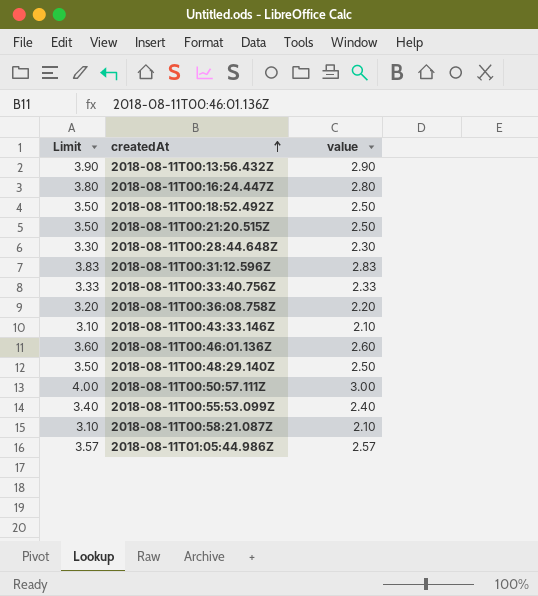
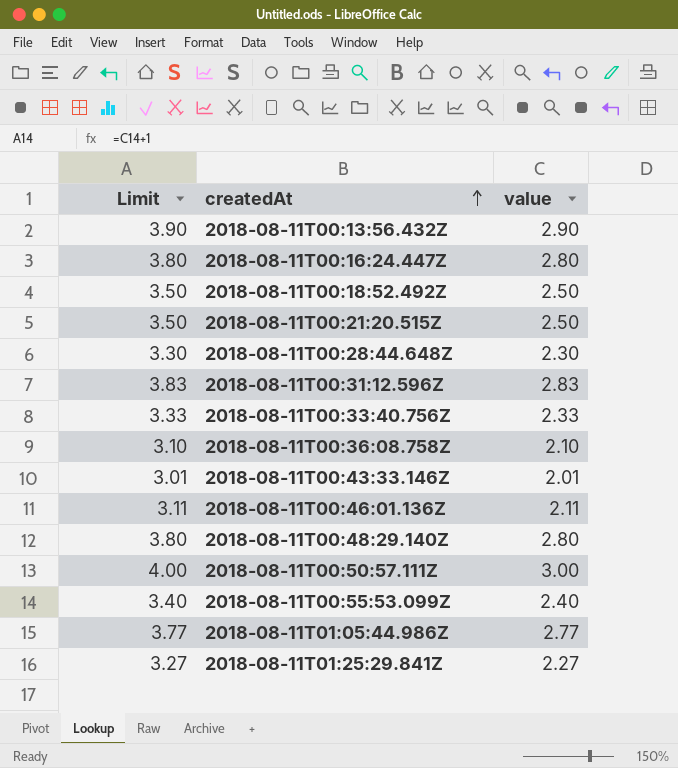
row 2018-08-11T00:58:21.087Z: 3.10 | 2.10 -> none
2018-08-11T00:36:08.758Z | Limit: 3.20 -> 3.10
2018-08-11T00:36:08.758Z | value: 2.20 -> 2.10
2018-08-11T00:43:33.146Z | Limit: 3.10 -> 3.01
2018-08-11T00:43:33.146Z | value: 2.10 -> 2.01
2018-08-11T00:46:01.136Z | Limit: 3.60 -> 3.11
2018-08-11T00:46:01.136Z | value: 2.60 -> 2.11
2018-08-11T00:48:29.140Z | Limit: 3.50 -> 3.80
2018-08-11T00:48:29.140Z | value: 2.50 -> 2.80
2018-08-11T01:05:44.986Z | Limit: 3.57 -> 3.77
2018-08-11T01:05:44.986Z | value: 2.57 -> 2.77
row 2018-08-11T01:25:29.841Z: none -> 3.27 | 2.27

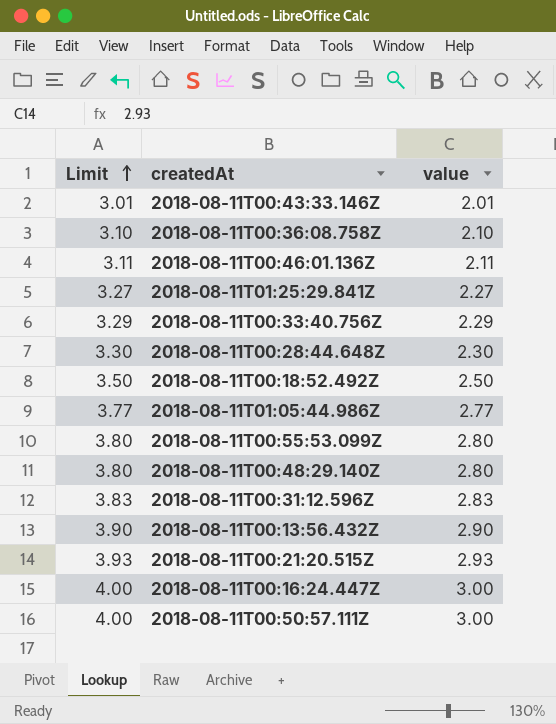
row order: createdAt ascending -> Limit ascending
2018-08-11T00:33:40.756Z | Limit: 3.33 -> 3.29
2018-08-11T00:33:40.756Z | value: 2.33 -> 2.29
2018-08-11T00:55:53.099Z | Limit: 3.40 -> 3.80
2018-08-11T00:55:53.099Z | value: 2.40 -> 2.80
2018-08-11T00:21:20.515Z | Limit: 3.50 -> 3.93
2018-08-11T00:21:20.515Z | value: 2.50 -> 2.93
2018-08-11T00:16:24.447Z | Limit: 3.80 -> 4.00
2018-08-11T00:16:24.447Z | value: 2.80 -> 3.00

